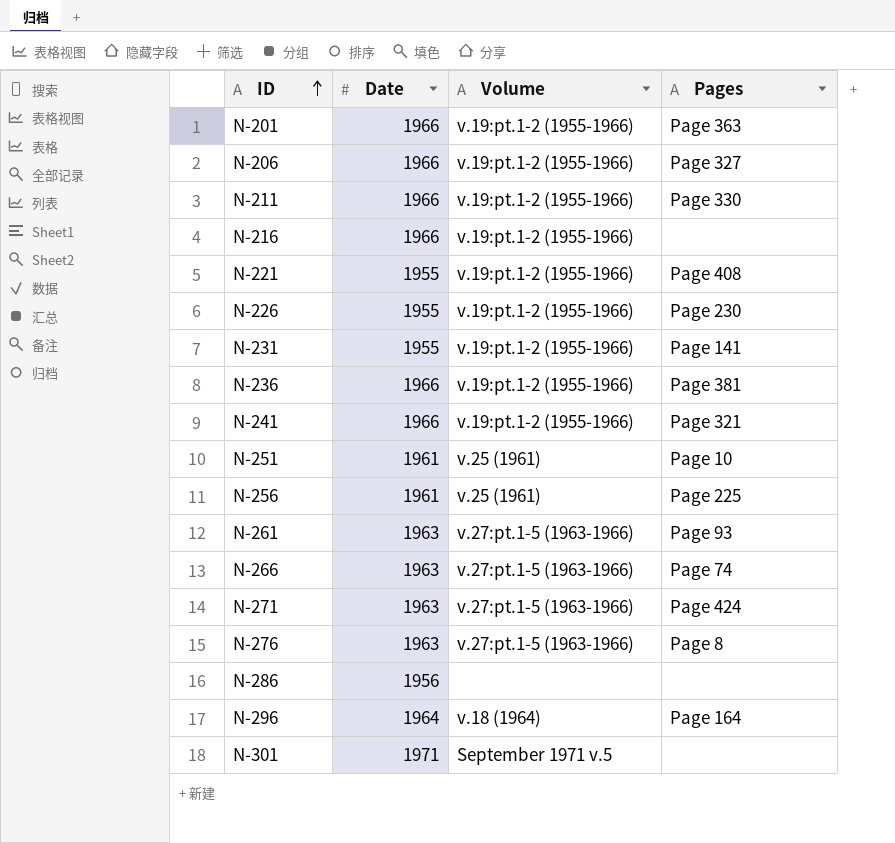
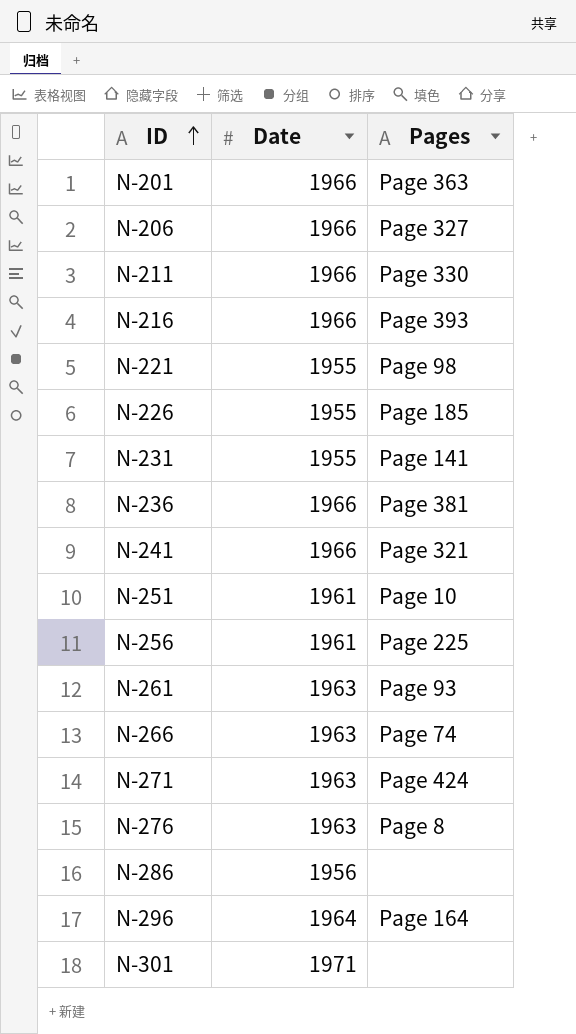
column Volume | position: 3 -> none
N-216 | Pages: none -> Page 393
N-221 | Pages: Page 408 -> Page 98
N-226 | Pages: Page 230 -> Page 185

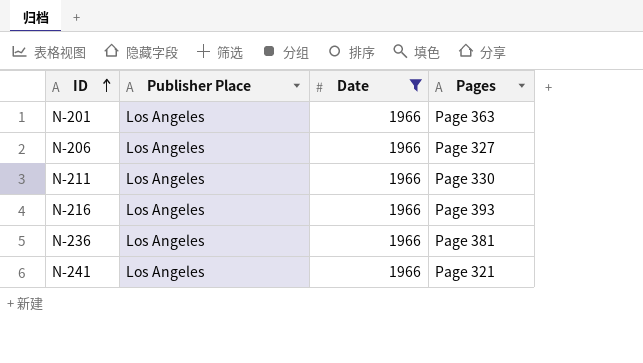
filter: none -> Date = 1966
column Publisher Place | position: none -> 2

